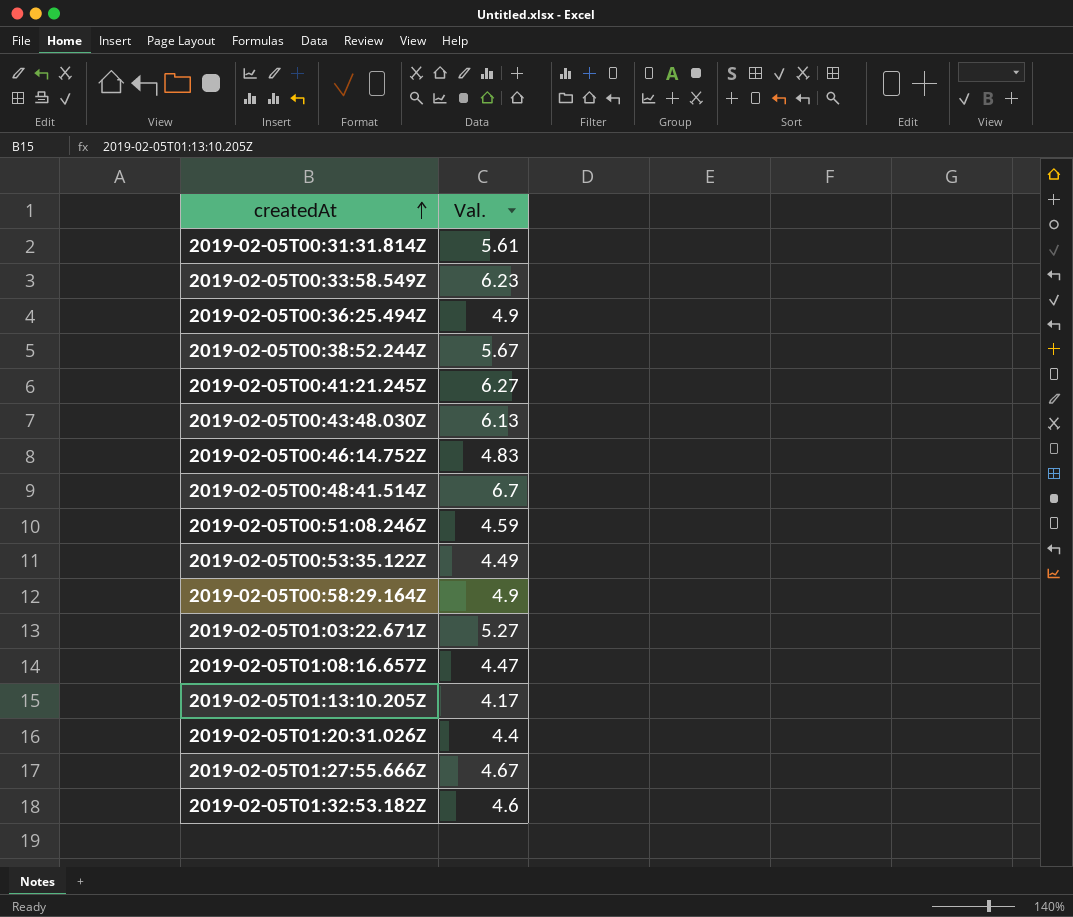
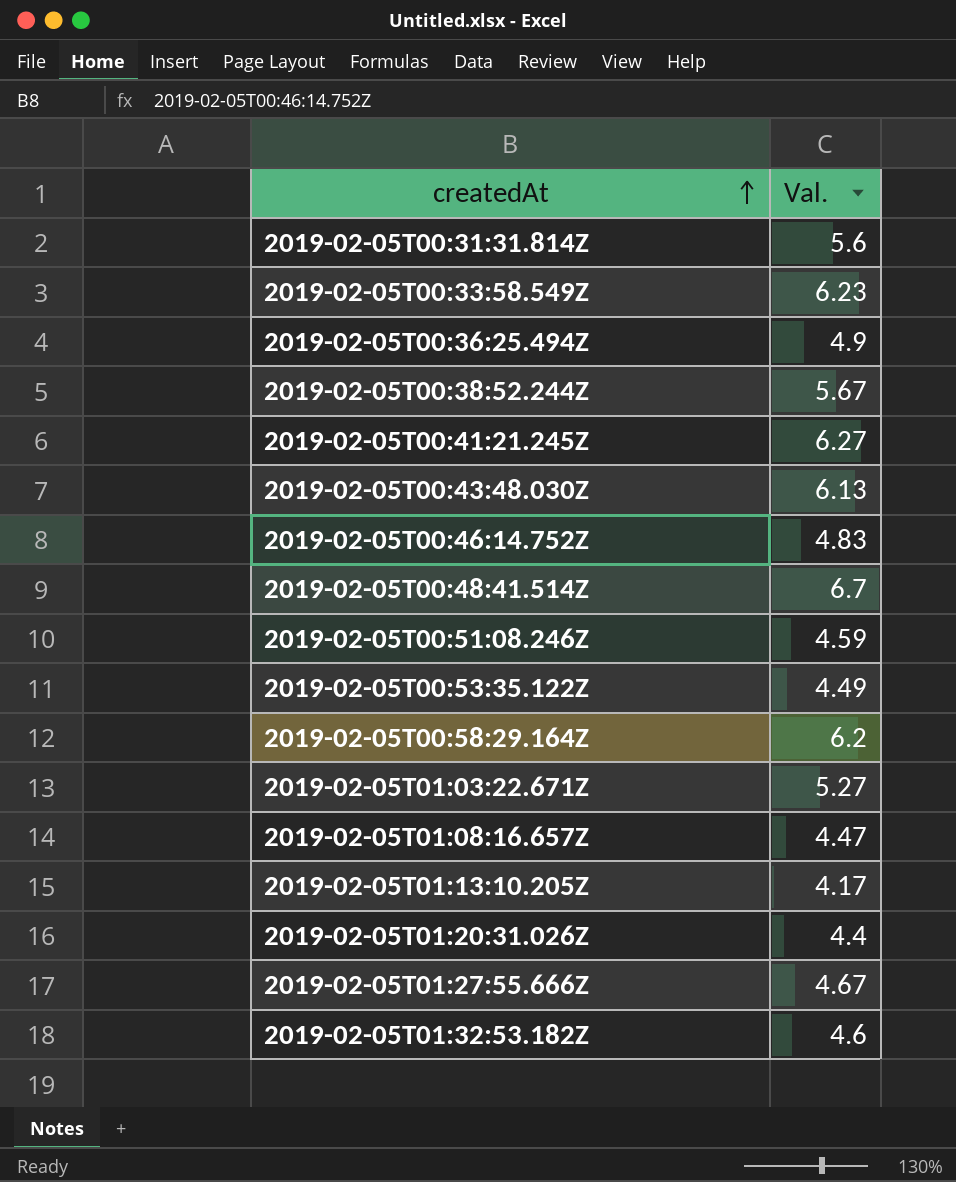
2019-02-05T00:31:31.814Z | Val.: 5.61 -> 5.6
2019-02-05T00:58:29.164Z | Val.: 4.9 -> 6.2

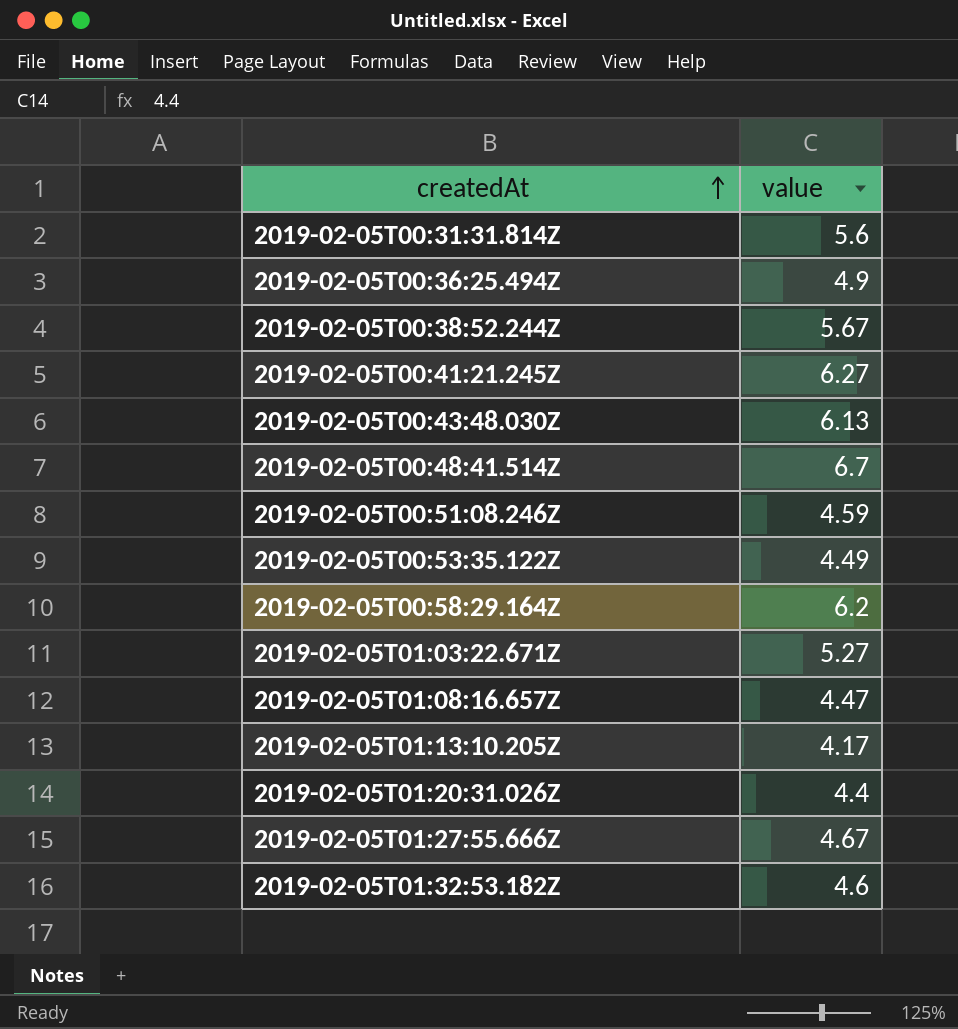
column name: Val. -> value
row 2019-02-05T00:33:58.549Z: 6.23 -> none
row 2019-02-05T00:46:14.752Z: 4.83 -> none

